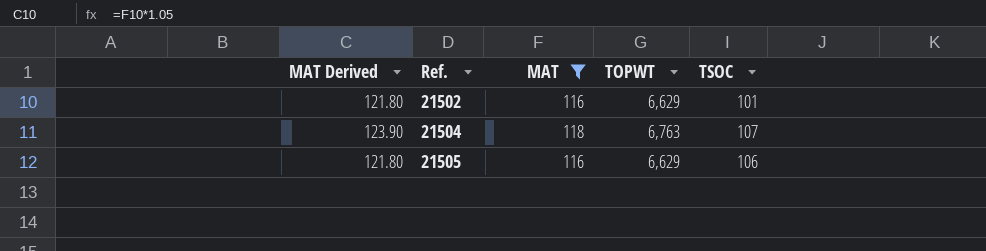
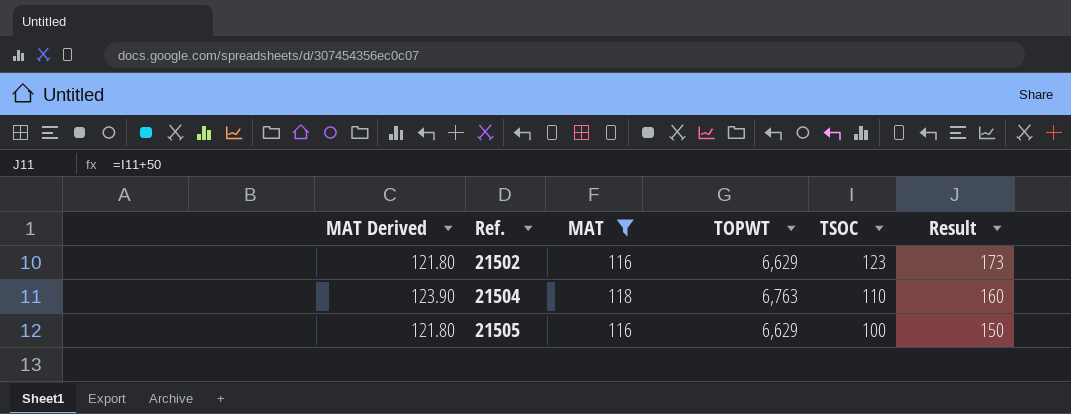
column Result | formula: none -> [TSOC] + 50
21502 | TSOC: 101 -> 123
21504 | TSOC: 107 -> 110
21505 | TSOC: 106 -> 100

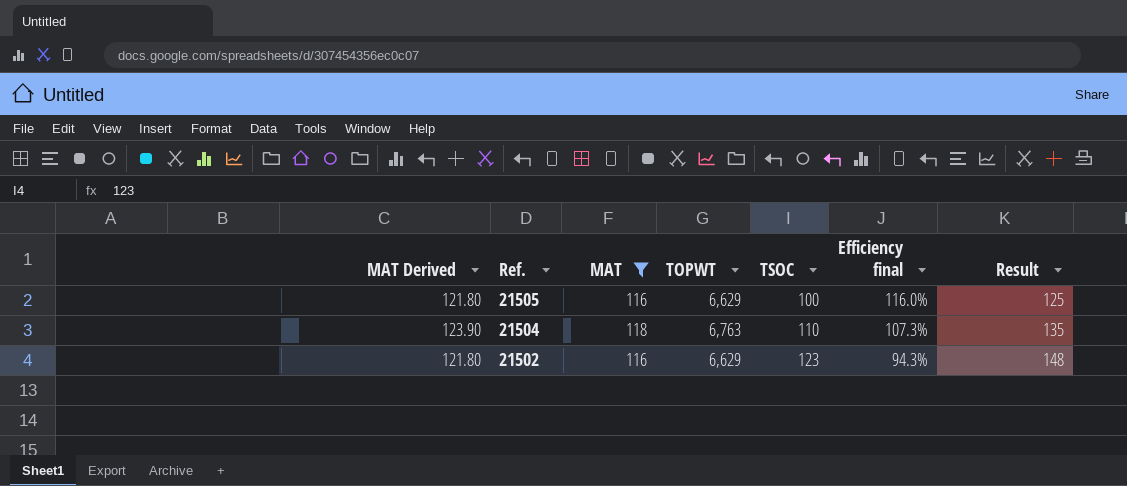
row order: Ref. ascending -> Ref. descending
column Efficiency final | formula: none -> [MAT] / [TSOC]
column Result | formula: [TSOC] + 50 -> [TSOC] + 25

